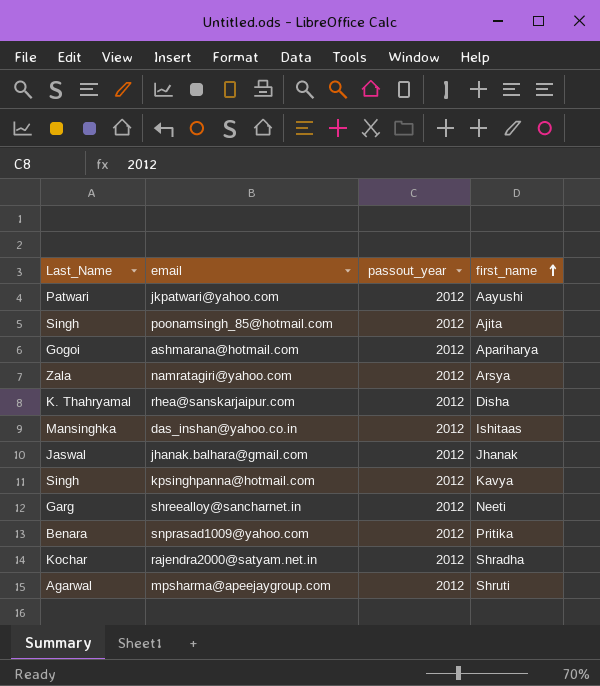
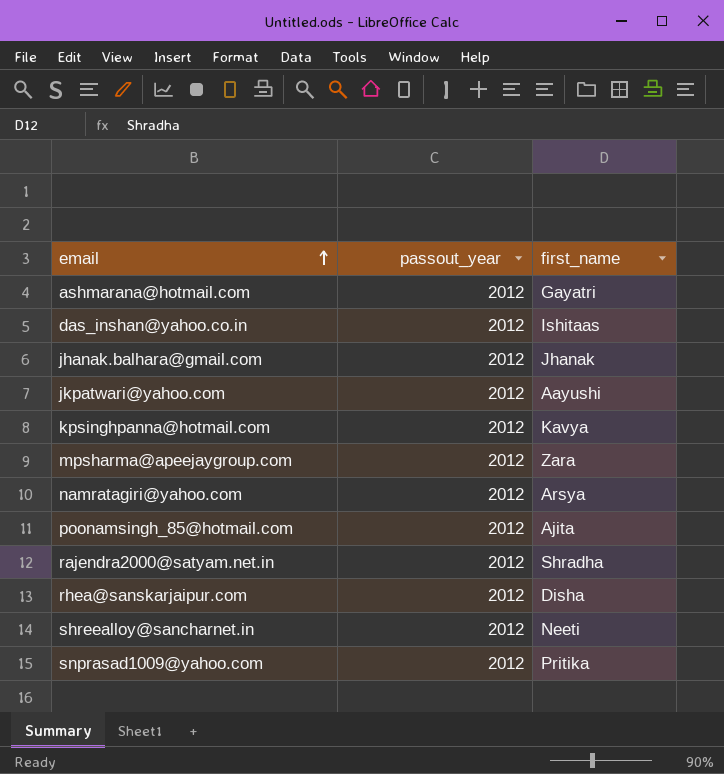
row order: first_name ascending -> email ascending
column Last_Name | position: 1 -> none
ashmarana@hotmail.com | first_name: Apariharya -> Gayatri
mpsharma@apeejaygroup.com | first_name: Shruti -> Zara

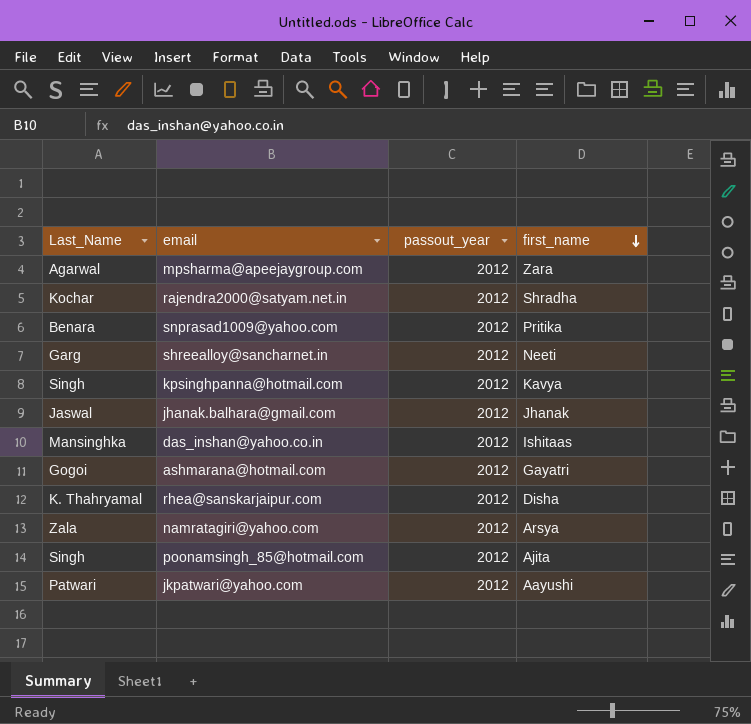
row order: email ascending -> first_name descending
column Last_Name | position: none -> 1

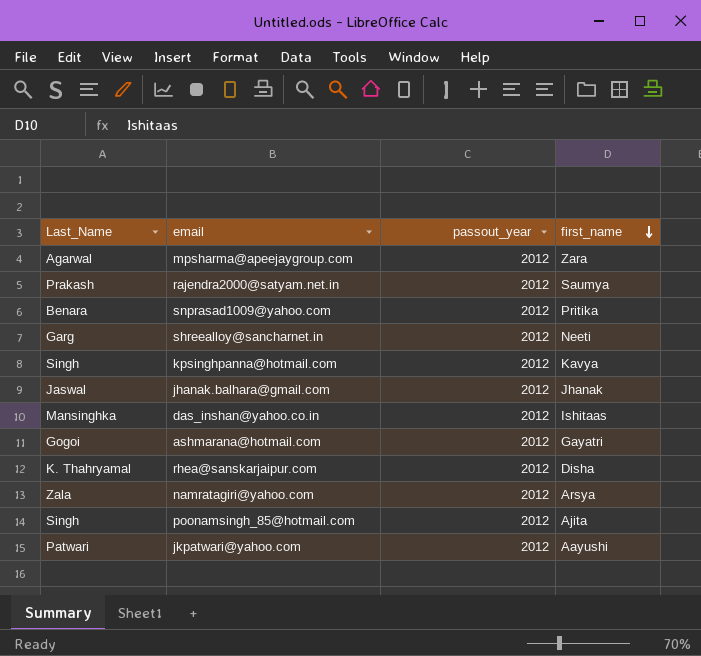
rajendra2000@satyam.net.in | Last_Name: Kochar -> Prakash
rajendra2000@satyam.net.in | first_name: Shradha -> Saumya

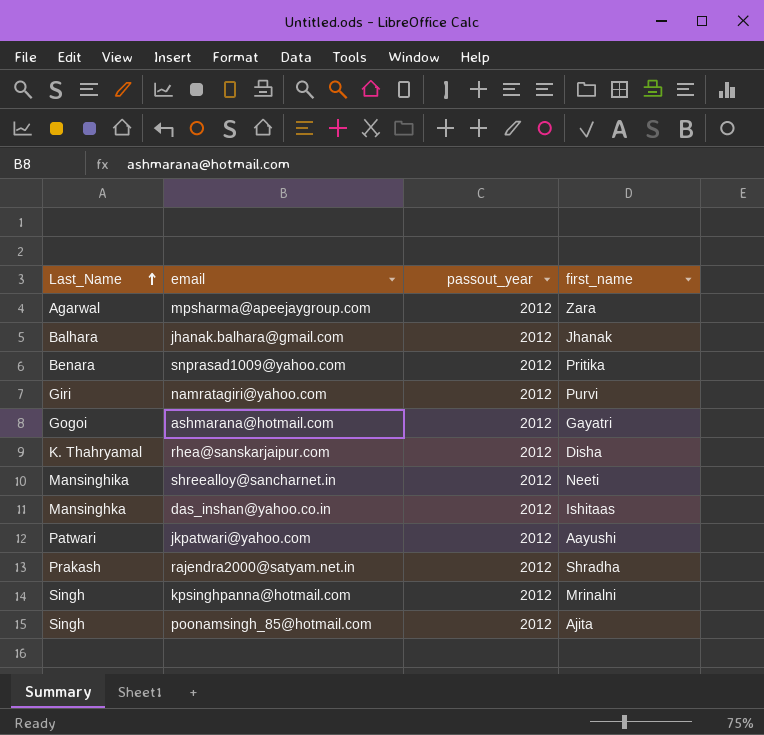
row order: first_name descending -> Last_Name ascending
jhanak.balhara@gmail.com | Last_Name: Jaswal -> Balhara
namratagiri@yahoo.com | Last_Name: Zala -> Giri
namratagiri@yahoo.com | first_name: Arsya -> Purvi
shreealloy@sancharnet.in | Last_Name: Garg -> Mansinghika
rajendra2000@satyam.net.in | first_name: Saumya -> Shradha
kpsinghpanna@hotmail.com | first_name: Kavya -> Mrinalni

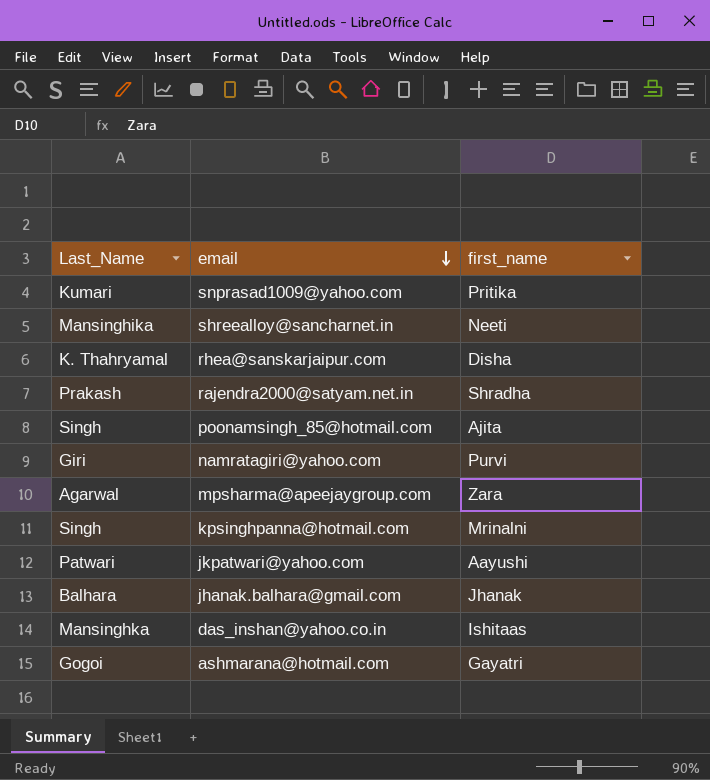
row order: Last_Name ascending -> email descending
column passout_year | position: 3 -> none
snprasad1009@yahoo.com | Last_Name: Benara -> Kumari

